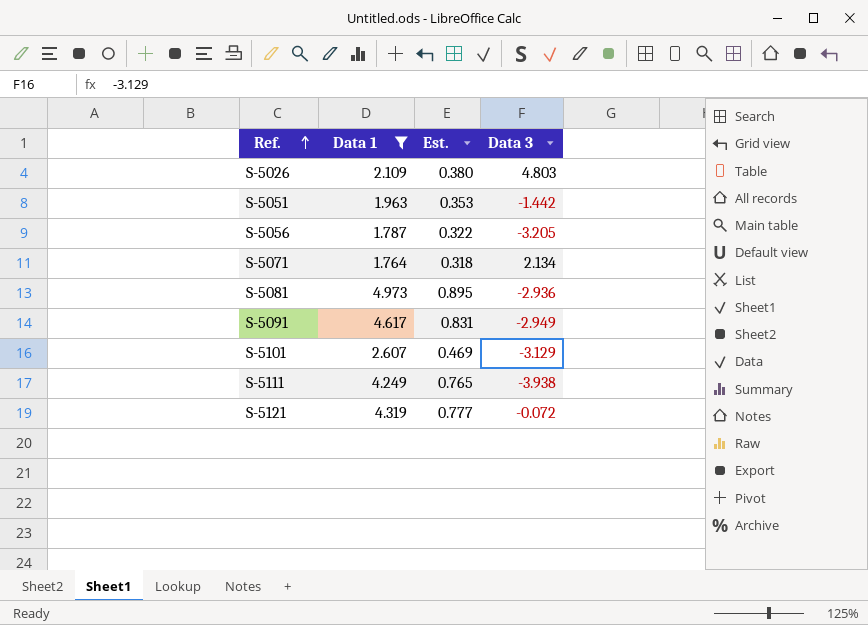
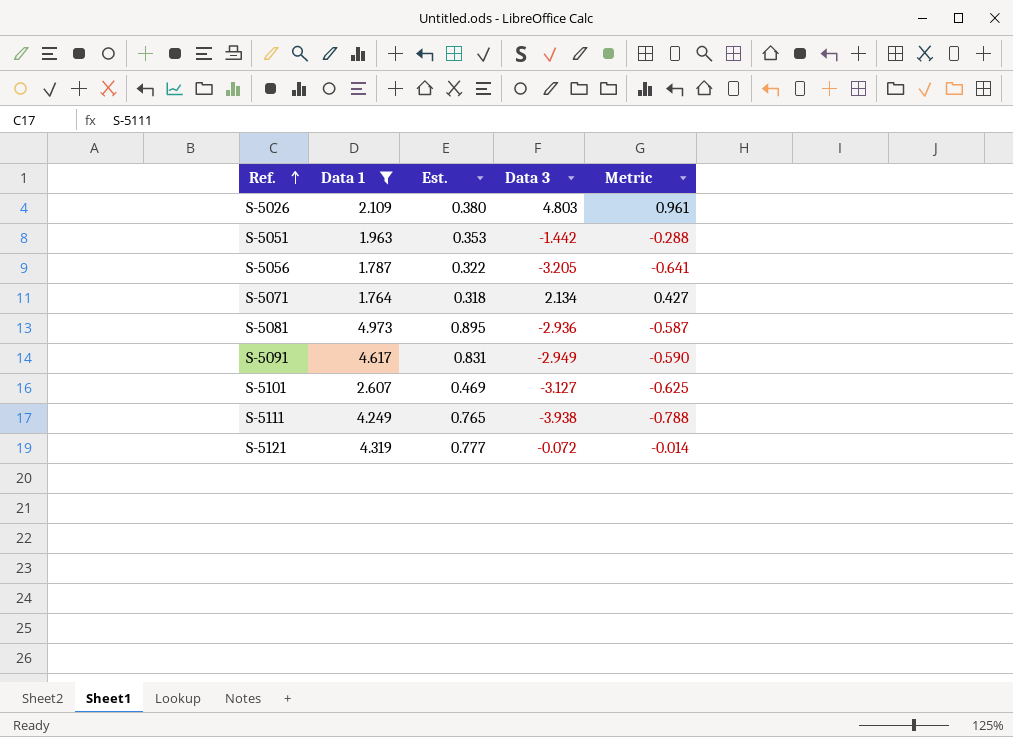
column Metric | formula: none -> [Data 3] * 0.2
S-5101 | Data 3: -3.129 -> -3.127

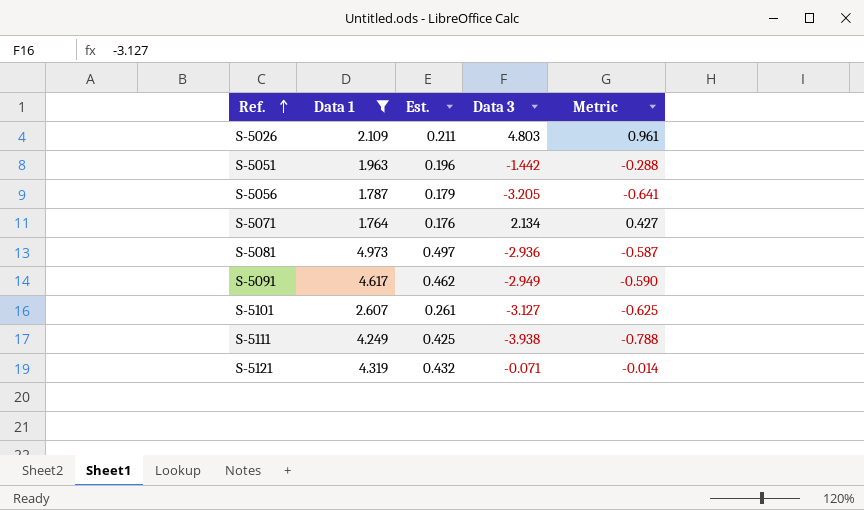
column Est. | formula: [Data 1] * 0.18 -> [Data 1] * 0.1
S-5121 | Data 3: -0.072 -> -0.071

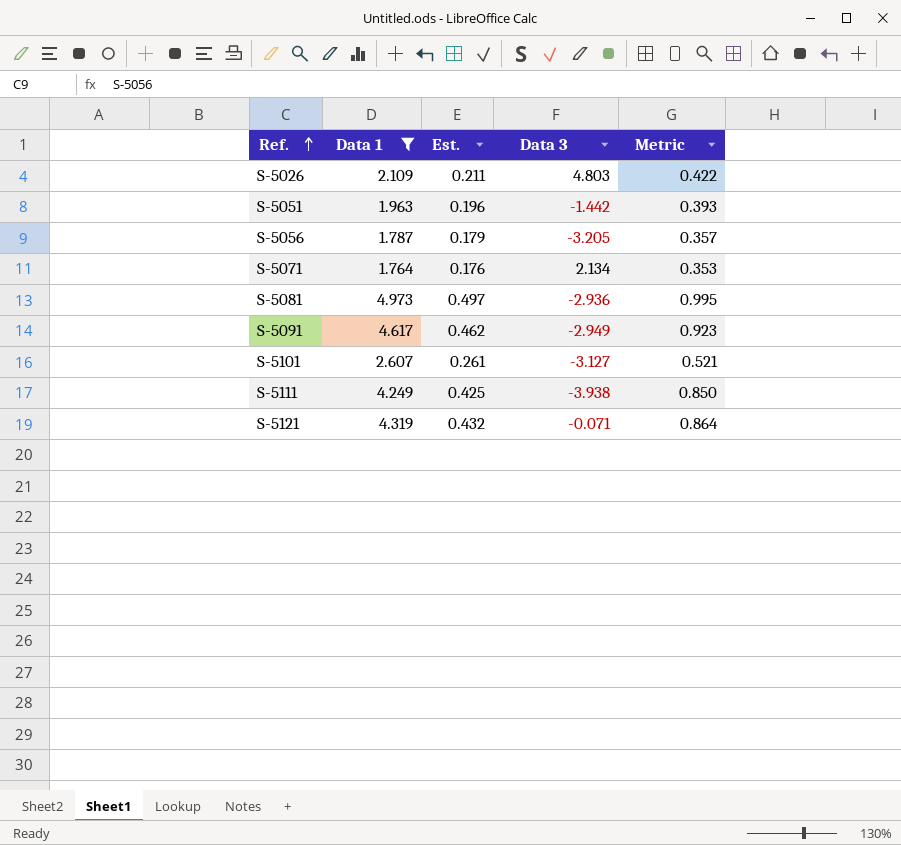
column Metric | formula: [Data 3] * 0.2 -> [Data 1] * 0.2

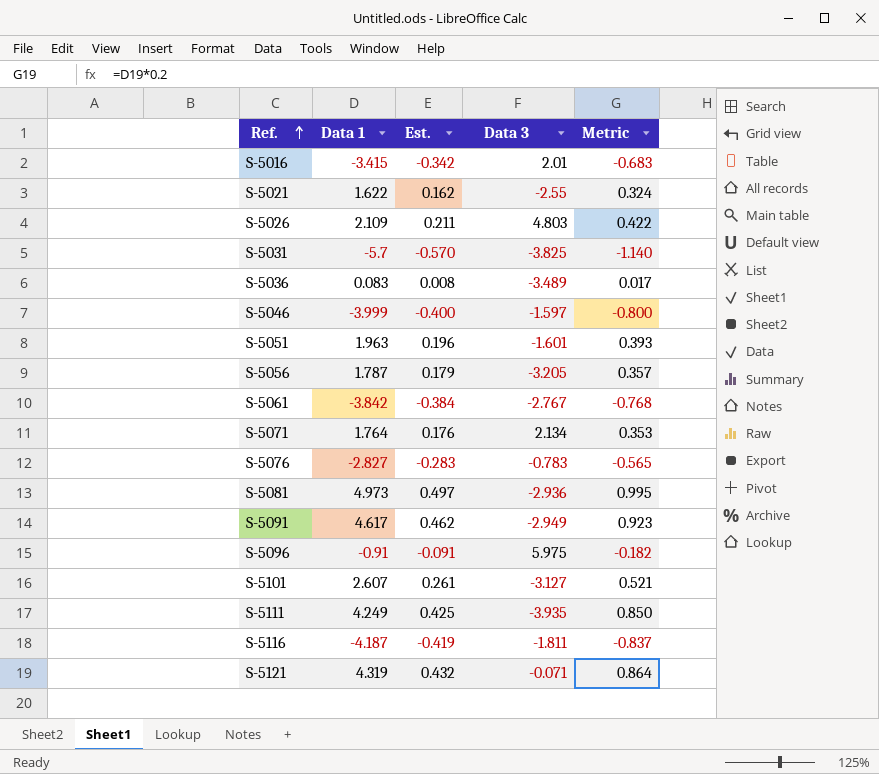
filter: Data 1 >= 1.764 -> none
S-5051 | Data 3: -1.442 -> -1.601
S-5111 | Data 3: -3.938 -> -3.935

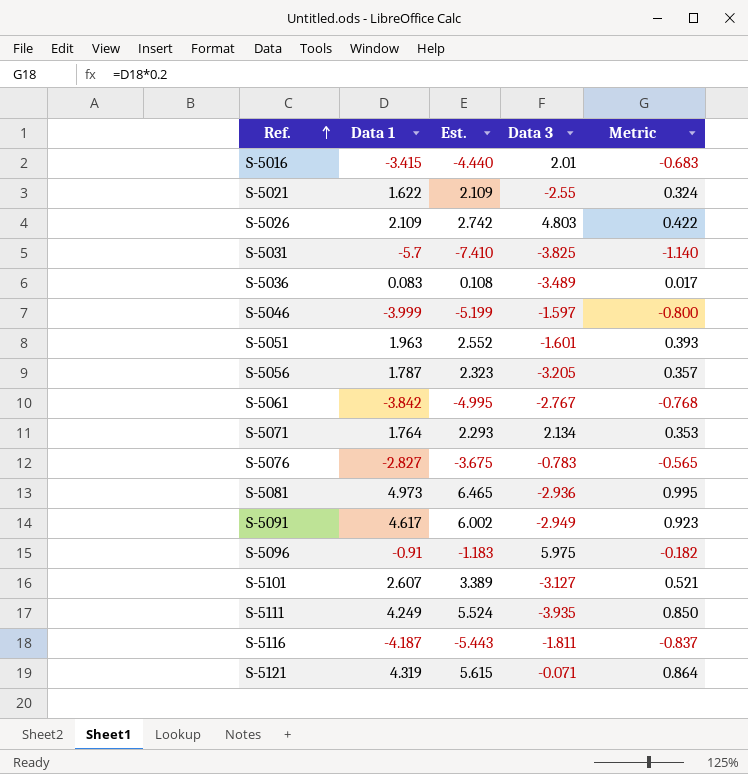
column Est. | formula: [Data 1] * 0.1 -> [Data 1] * 1.3

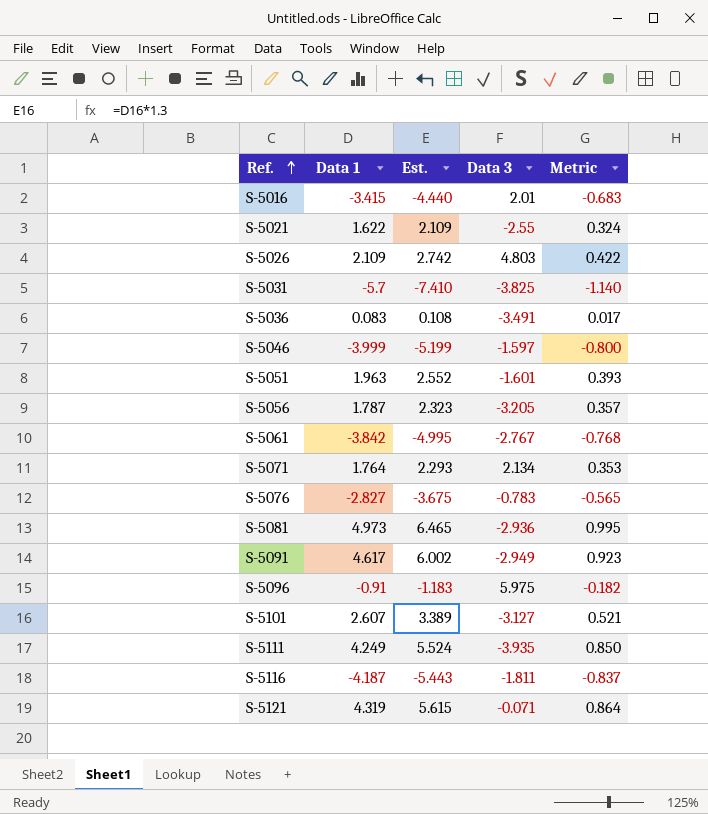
S-5036 | Data 3: -3.489 -> -3.491

